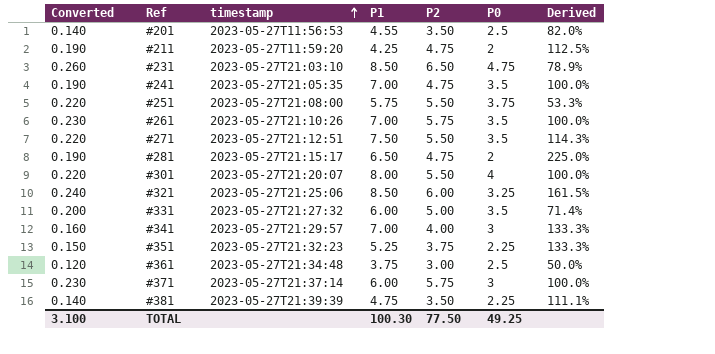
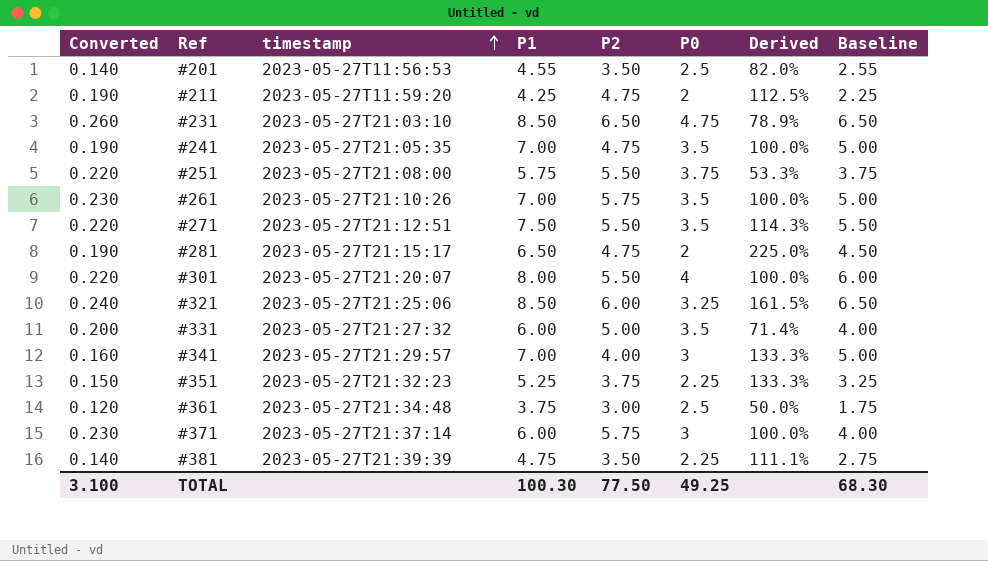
column Baseline | formula: none -> [P1] - 2

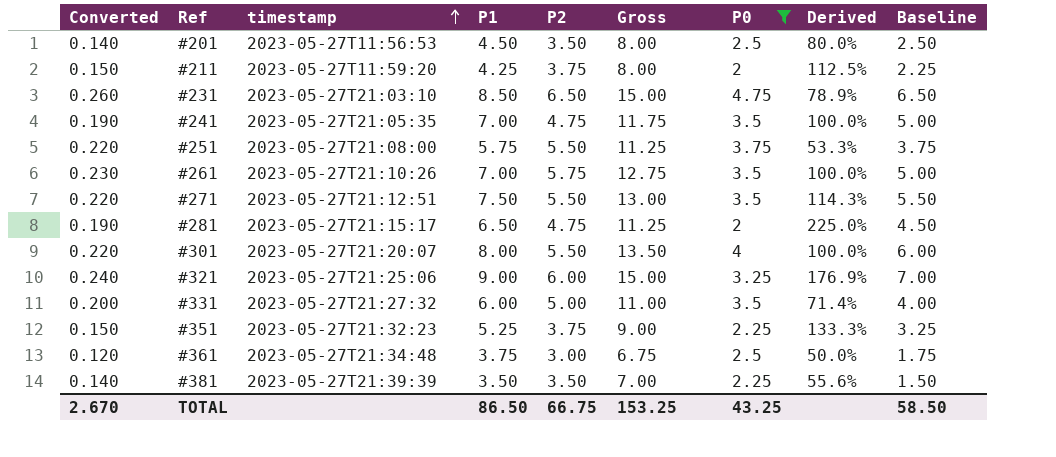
filter: none -> P0 != 3
column Gross | formula: none -> [P1] + [P2]
#201 | P1: 4.55 -> 4.50
#201 | Derived: 82.0% -> 80.0%
#201 | Baseline: 2.55 -> 2.50
#211 | Converted: 0.190 -> 0.150
#211 | P2: 4.75 -> 3.75
#321 | P1: 8.50 -> 9.00
#321 | Derived: 161.5% -> 176.9%
#321 | Baseline: 6.50 -> 7.00
#381 | P1: 4.75 -> 3.50
#381 | Derived: 111.1% -> 55.6%
#381 | Baseline: 2.75 -> 1.50
TOTAL | Converted: 3.100 -> 2.670
TOTAL | P1: 100.30 -> 86.50
TOTAL | P2: 77.50 -> 66.75
TOTAL | P0: 49.25 -> 43.25
TOTAL | Baseline: 68.30 -> 58.50

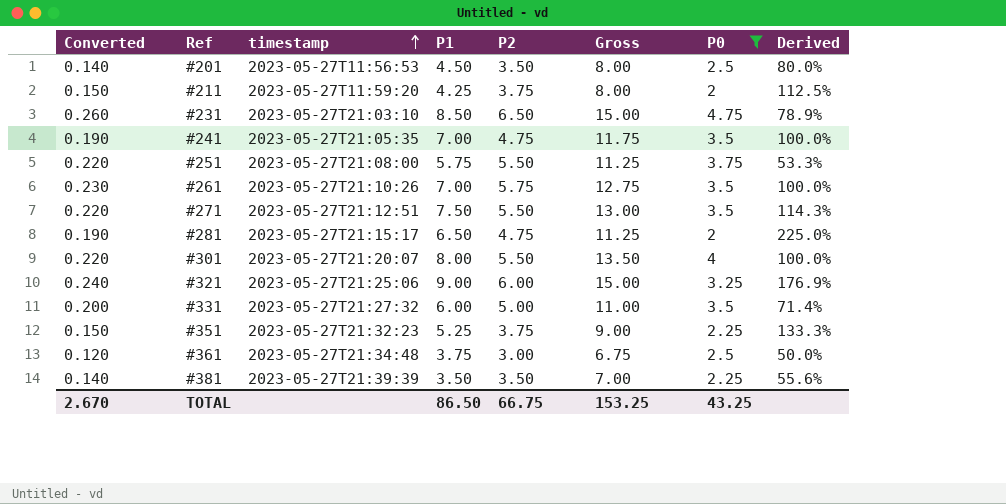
column Baseline | formula: [P1] - 2 -> none

